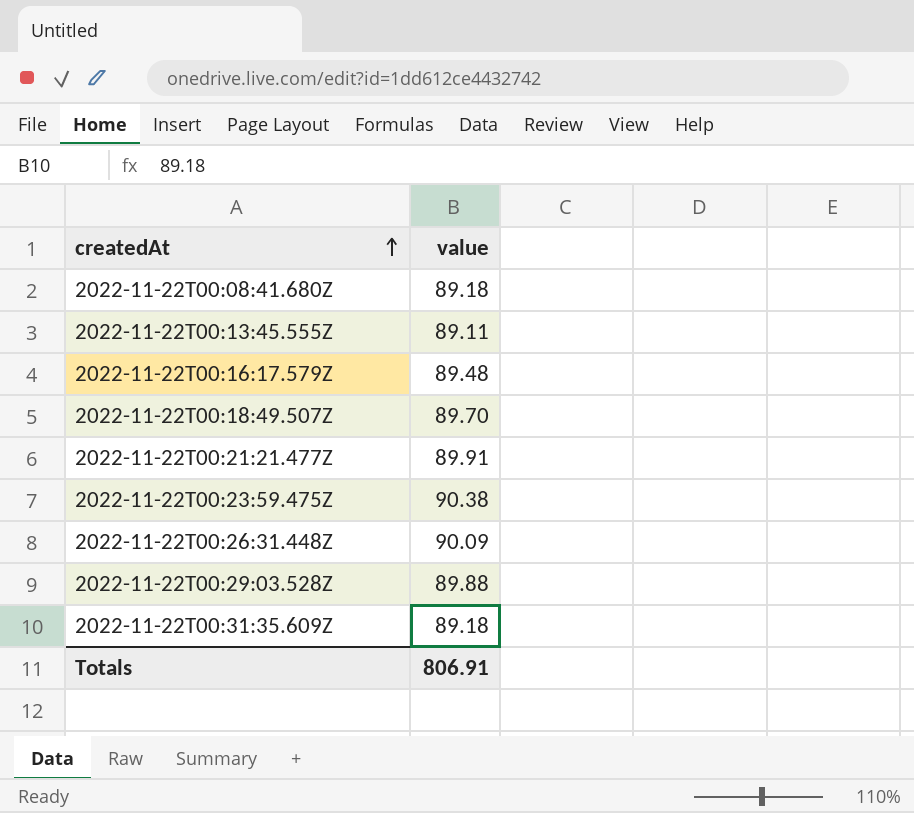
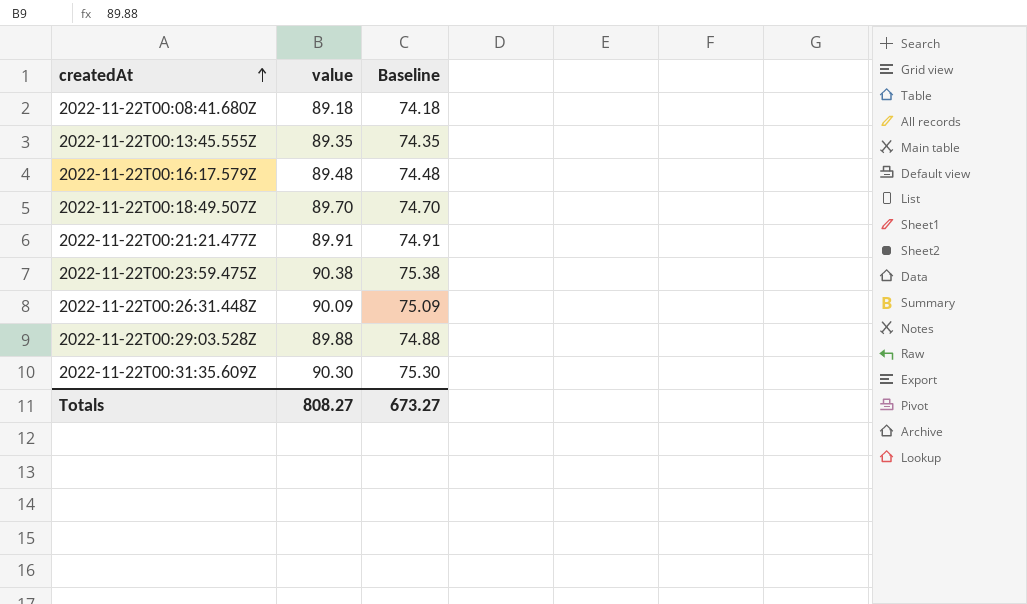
column Baseline | formula: none -> [value] - 15
2022-11-22T00:13:45.555Z | value: 89.11 -> 89.35
2022-11-22T00:31:35.609Z | value: 89.18 -> 90.30
Totals | value: 806.91 -> 808.27

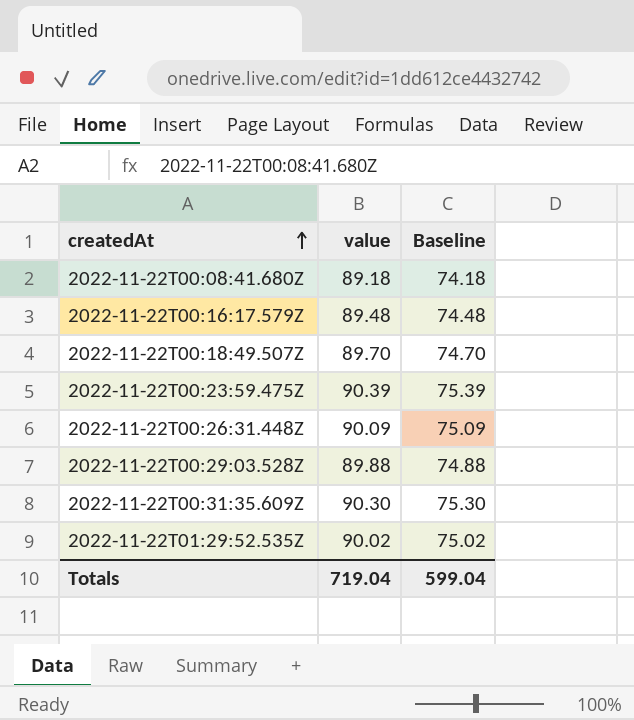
row 2022-11-22T00:13:45.555Z: 89.35 | 74.35 -> none
row 2022-11-22T00:21:21.477Z: 89.91 | 74.91 -> none
2022-11-22T00:23:59.475Z | value: 90.38 -> 90.39
2022-11-22T00:23:59.475Z | Baseline: 75.38 -> 75.39
row 2022-11-22T01:29:52.535Z: none -> 90.02 | 75.02
Totals | value: 808.27 -> 719.04
Totals | Baseline: 673.27 -> 599.04

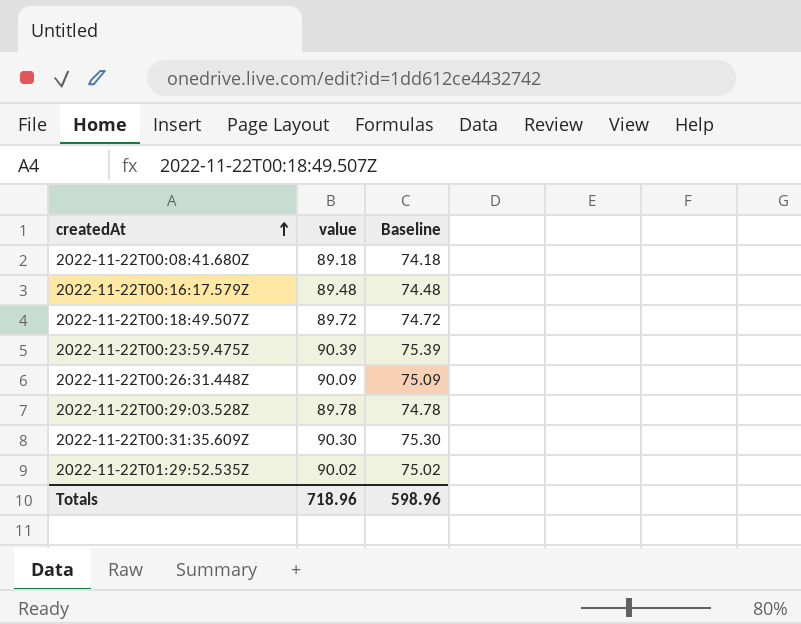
2022-11-22T00:18:49.507Z | value: 89.70 -> 89.72
2022-11-22T00:18:49.507Z | Baseline: 74.70 -> 74.72
2022-11-22T00:29:03.528Z | value: 89.88 -> 89.78
2022-11-22T00:29:03.528Z | Baseline: 74.88 -> 74.78
Totals | value: 719.04 -> 718.96
Totals | Baseline: 599.04 -> 598.96

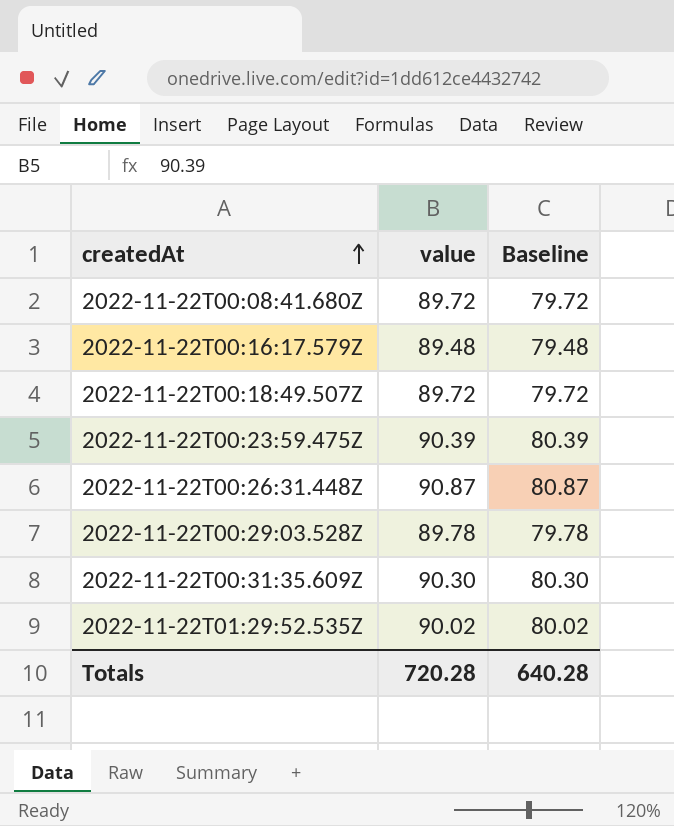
column Baseline | formula: [value] - 15 -> [value] - 10
2022-11-22T00:08:41.680Z | value: 89.18 -> 89.72
2022-11-22T00:26:31.448Z | value: 90.09 -> 90.87
Totals | value: 718.96 -> 720.28
Totals | Baseline: 598.96 -> 640.28

